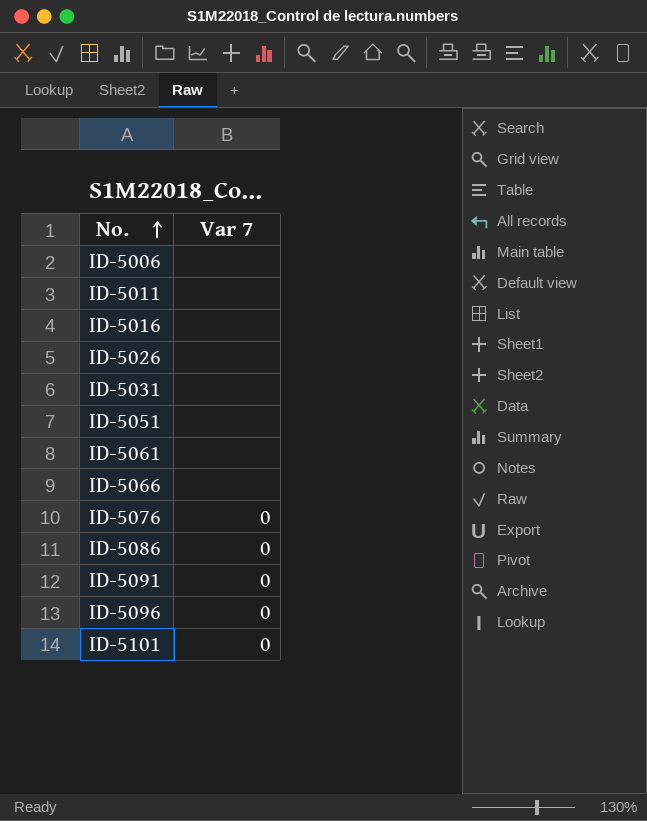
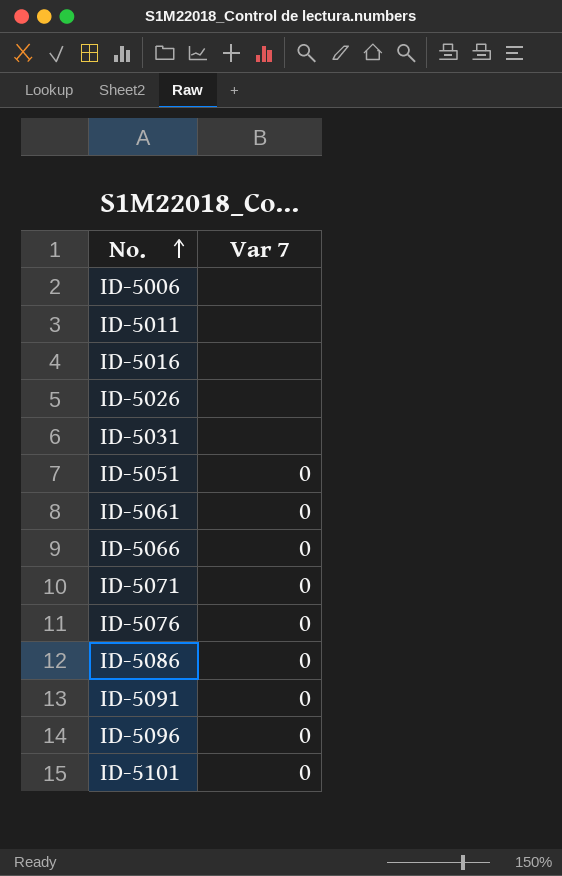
ID-5051 | Var 7: none -> 0
ID-5061 | Var 7: none -> 0
ID-5066 | Var 7: none -> 0
row ID-5071: none -> 0

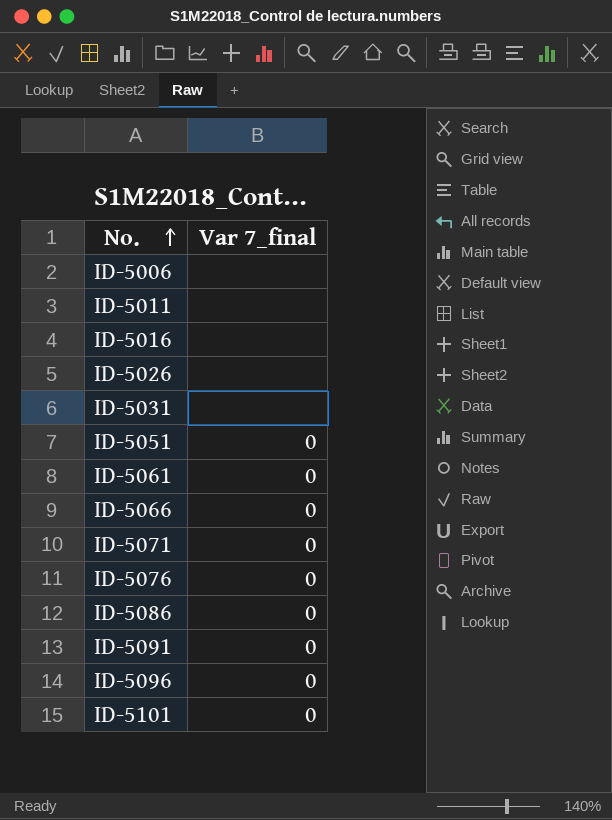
column name: Var 7 -> Var 7_final

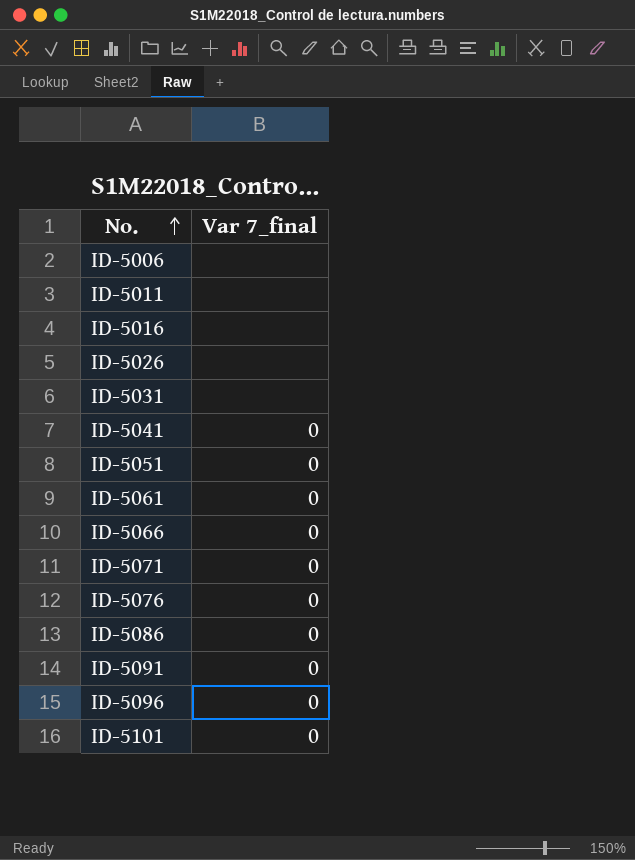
row ID-5041: none -> 0

